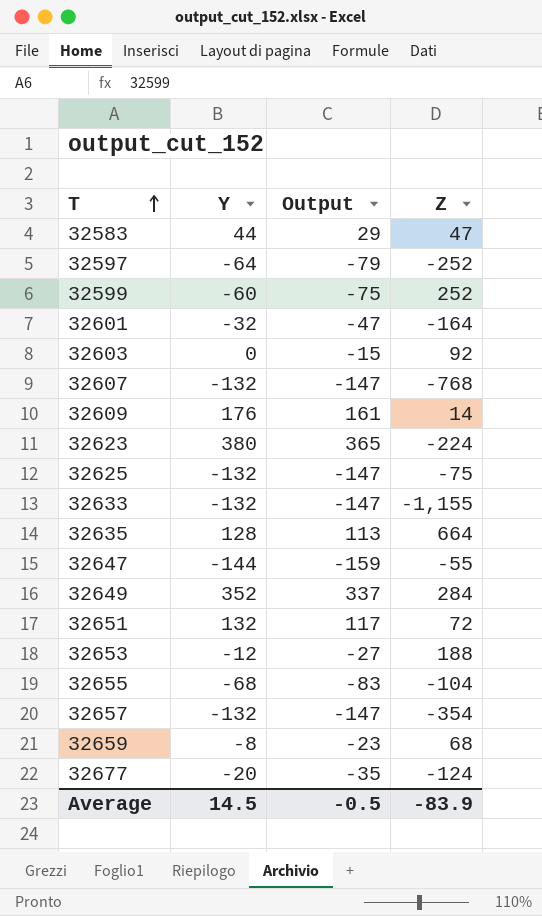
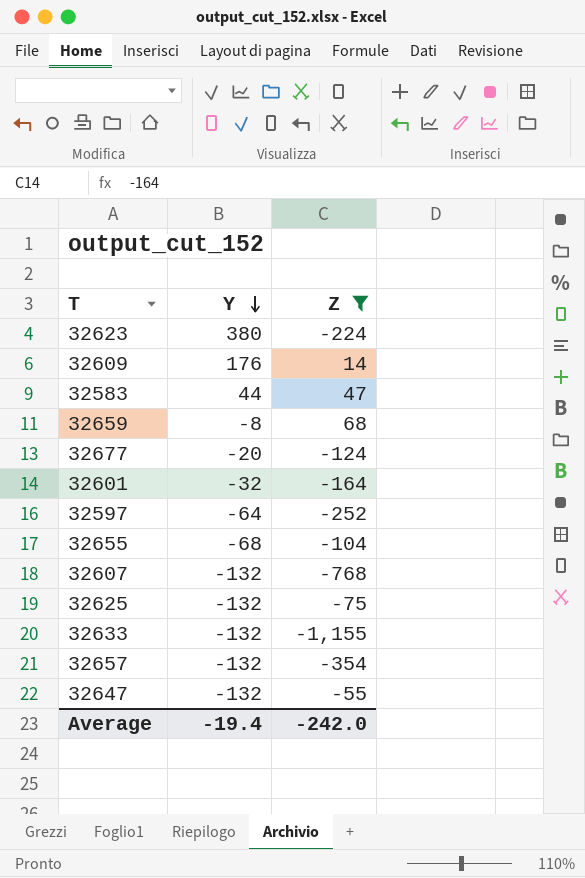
filter: none -> Z <= 68
row order: T ascending -> Y descending
column Output | formula: [Y] - 15 -> none
32647 | Y: -144 -> -132
Average | Y: 14.5 -> -19.4
Average | Z: -83.9 -> -242.0

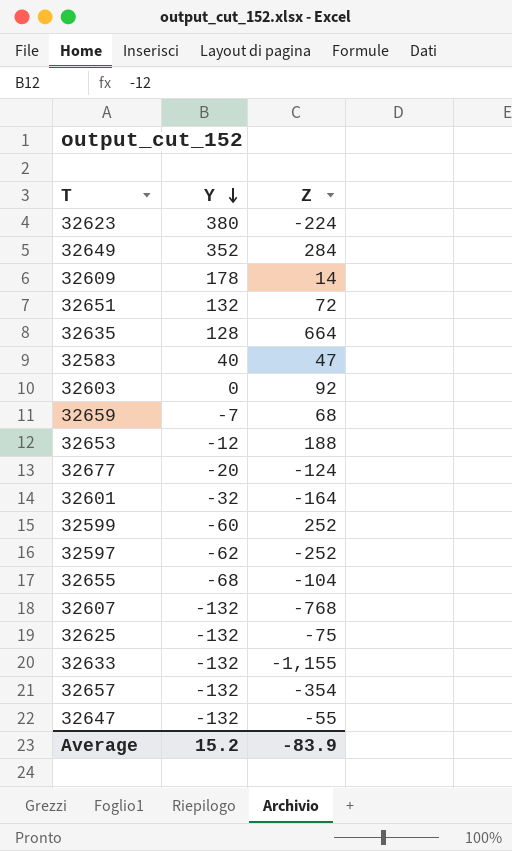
filter: Z <= 68 -> none
32609 | Y: 176 -> 178
32583 | Y: 44 -> 40
32659 | Y: -8 -> -7
32597 | Y: -64 -> -62
Average | Y: -19.4 -> 15.2
Average | Z: -242.0 -> -83.9

